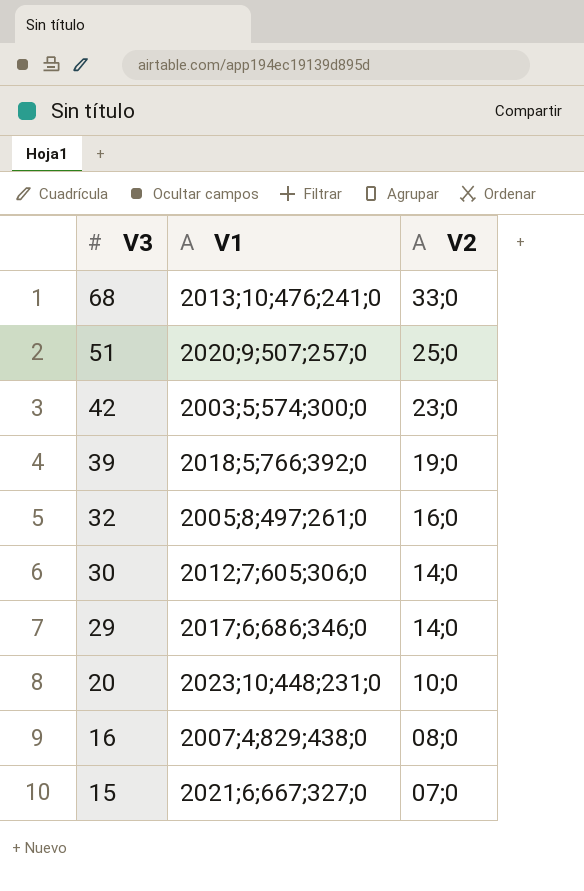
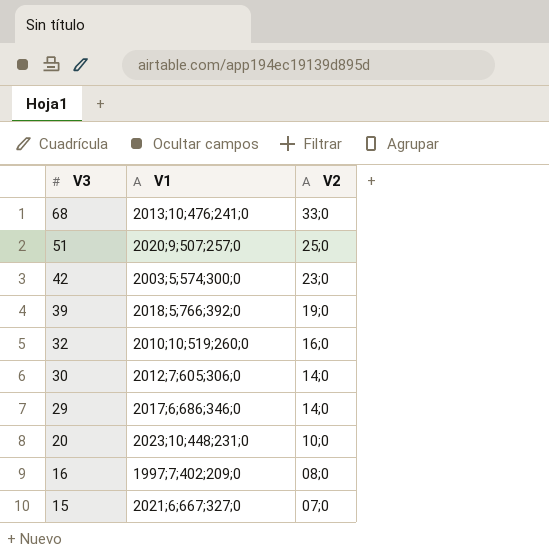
32 | V1: 2005;8;497;261;0 -> 2010;10;519;260;0
16 | V1: 2007;4;829;438;0 -> 1997;7;402;209;0

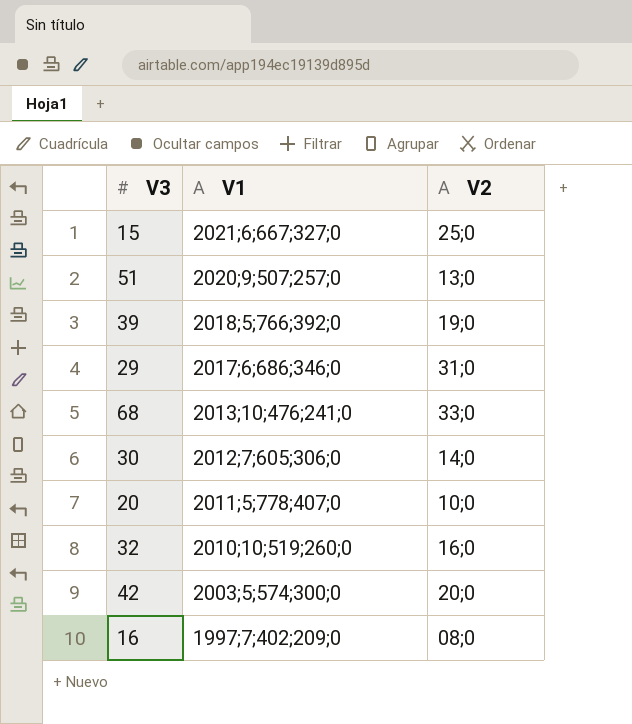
row order: V3 descending -> V1 descending
15 | V2: 07;0 -> 25;0
51 | V2: 25;0 -> 13;0
29 | V2: 14;0 -> 31;0
20 | V1: 2023;10;448;231;0 -> 2011;5;778;407;0
42 | V2: 23;0 -> 20;0

